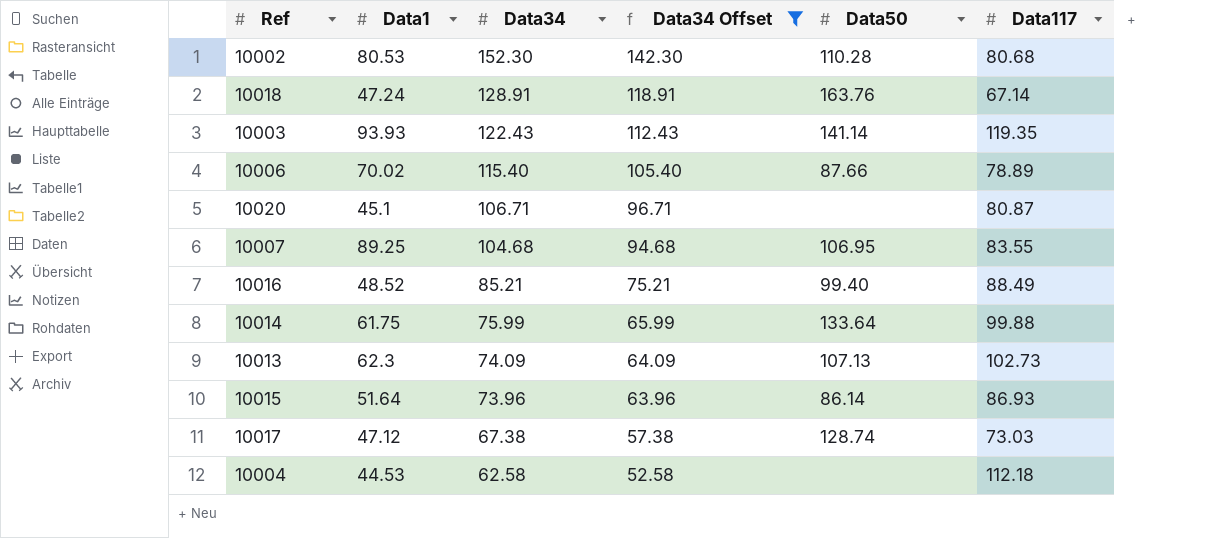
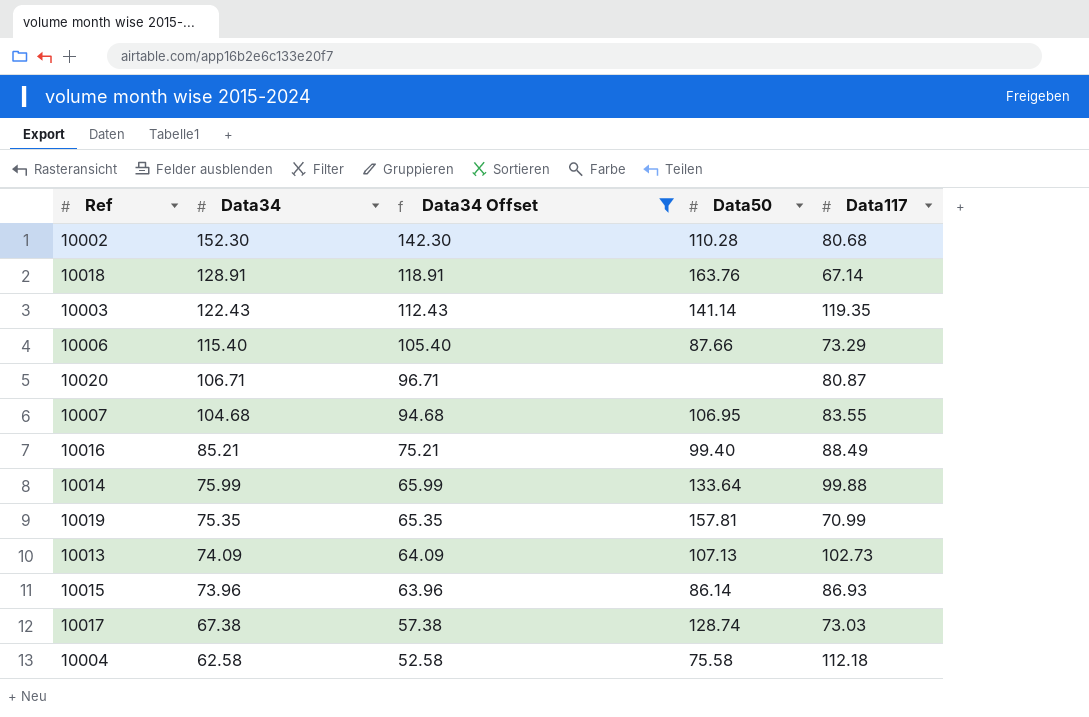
column Data1 | position: 2 -> none
10006 | Data117: 78.89 -> 73.29
row 10019: none -> 75.35 | 65.35 | 157.81 | 70.99
10004 | Data50: none -> 75.58

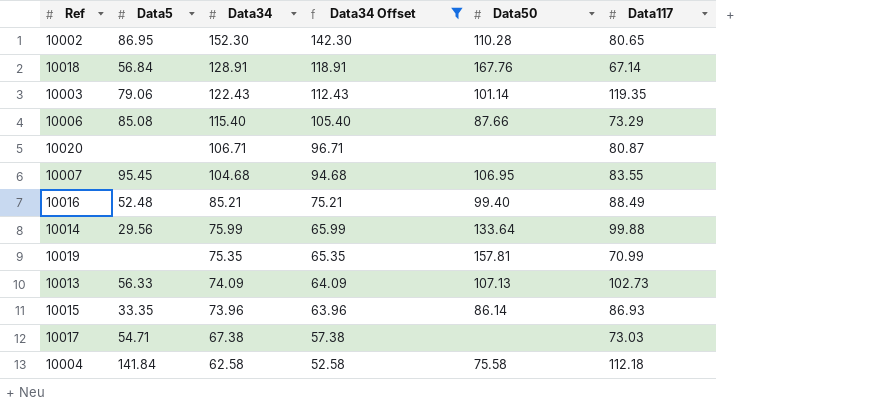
column Data5 | position: none -> 2
10002 | Data117: 80.68 -> 80.65
10018 | Data50: 163.76 -> 167.76
10003 | Data50: 141.14 -> 101.14
10017 | Data50: 128.74 -> none

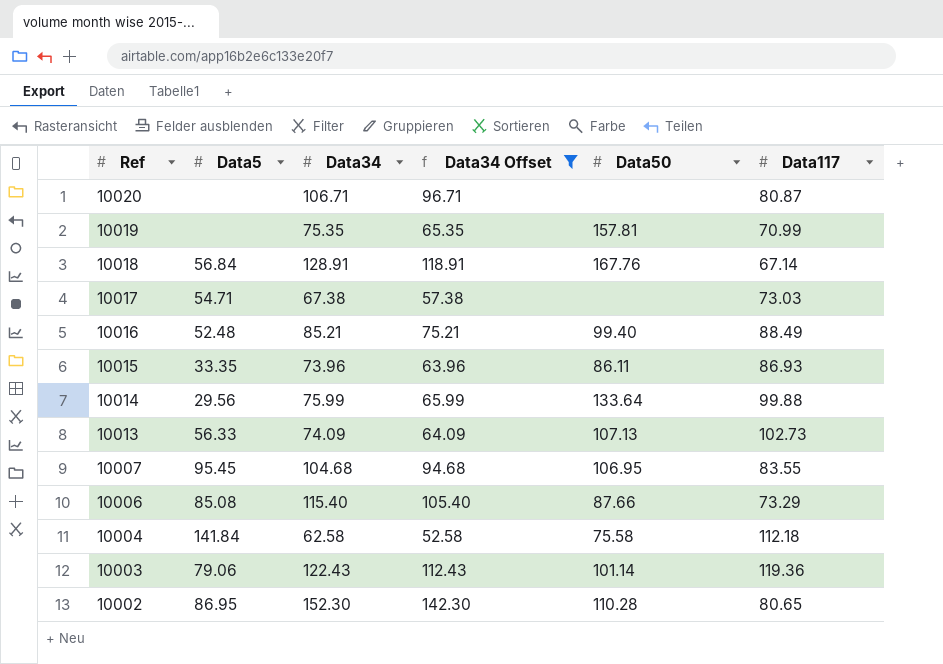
row order: Data34 descending -> Ref descending
10015 | Data50: 86.14 -> 86.11
10003 | Data117: 119.35 -> 119.36

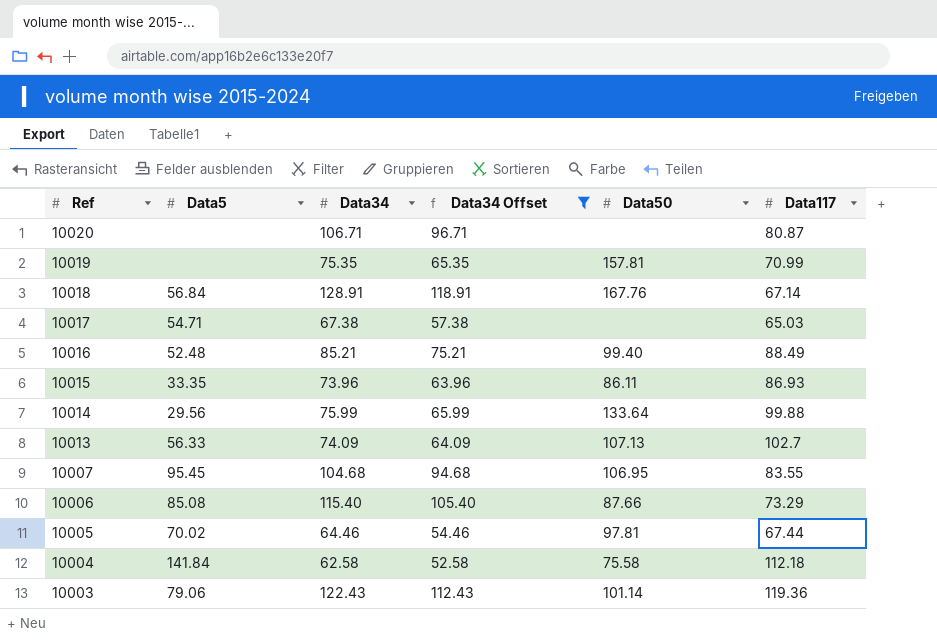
row 10002: 86.95 | 152.30 | 142.30 | 110.28 | 80.65 -> none
10017 | Data117: 73.03 -> 65.03
10013 | Data117: 102.73 -> 102.7
row 10005: none -> 70.02 | 64.46 | 54.46 | 97.81 | 67.44

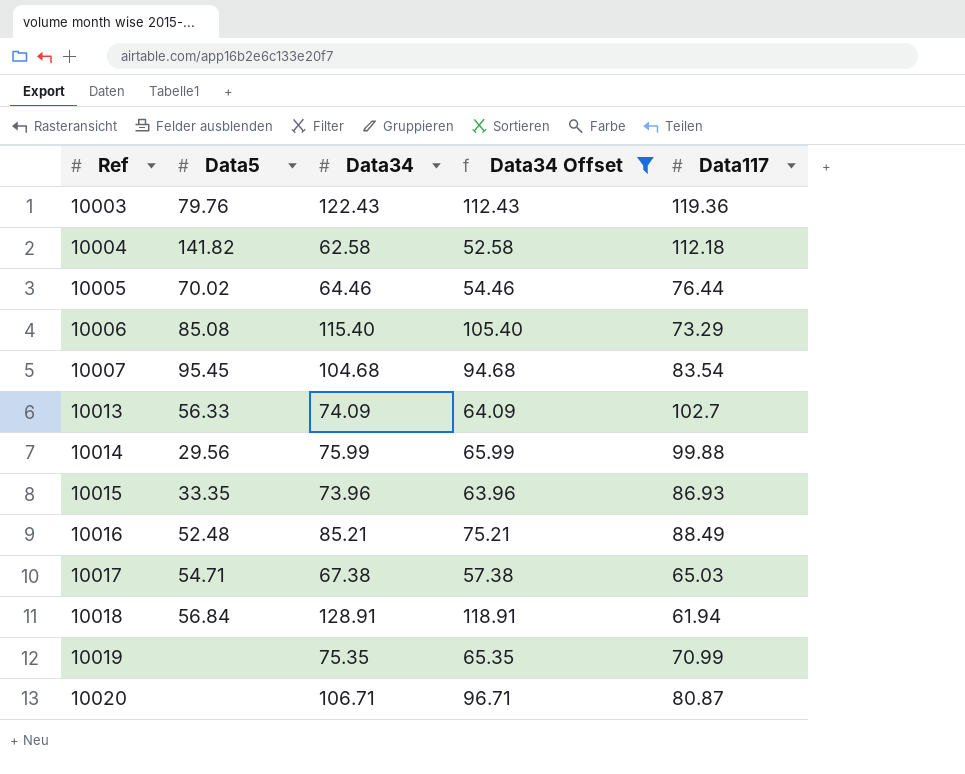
row order: Ref descending -> Ref ascending
column Data50 | position: 5 -> none
10003 | Data5: 79.06 -> 79.76
10004 | Data5: 141.84 -> 141.82
10005 | Data117: 67.44 -> 76.44
10007 | Data117: 83.55 -> 83.54
10018 | Data117: 67.14 -> 61.94

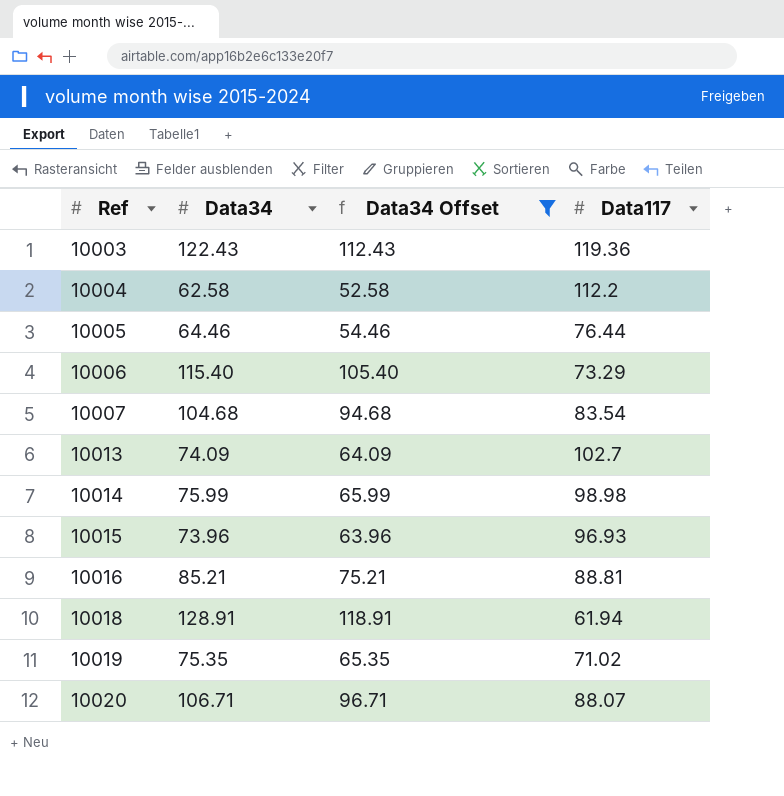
column Data5 | position: 2 -> none
row 10017: 54.71 | 67.38 | 57.38 | 65.03 -> none
10004 | Data117: 112.18 -> 112.2
10014 | Data117: 99.88 -> 98.98
10015 | Data117: 86.93 -> 96.93
10016 | Data117: 88.49 -> 88.81
10019 | Data117: 70.99 -> 71.02
10020 | Data117: 80.87 -> 88.07

